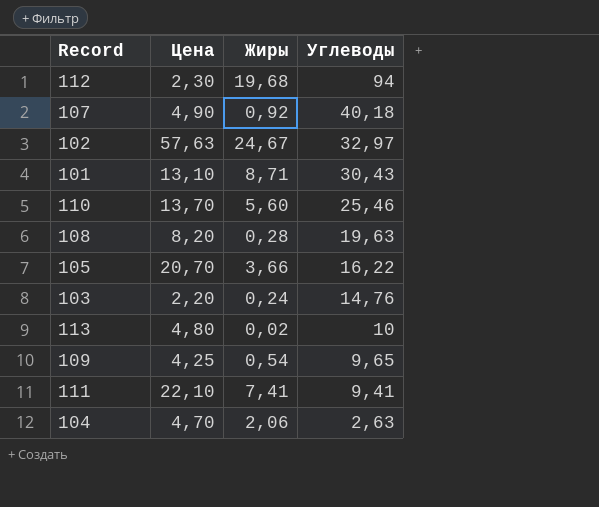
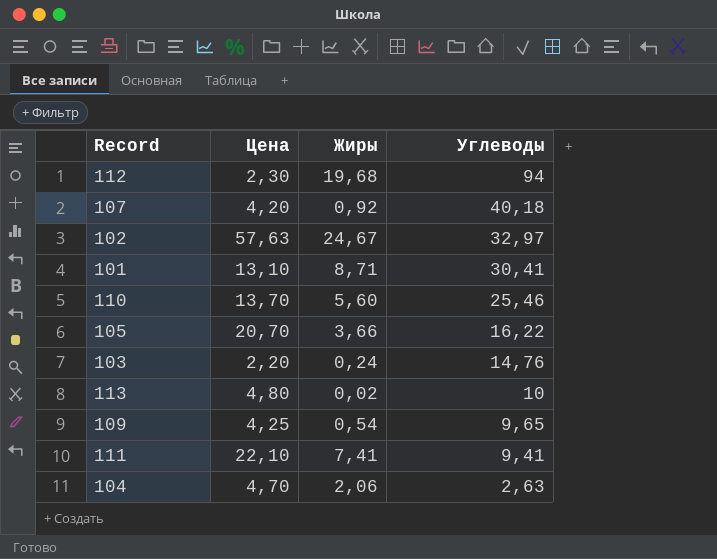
row 108: 8,20 | 0,28 | 19,63 -> none
107 | Цена: 4,90 -> 4,20
101 | Углеводы: 30,43 -> 30,41

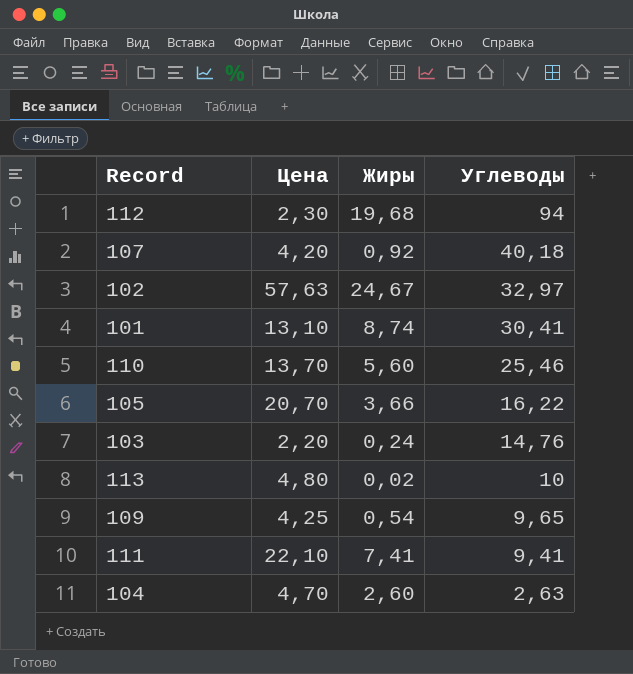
101 | Жиры: 8,71 -> 8,74
104 | Жиры: 2,06 -> 2,60

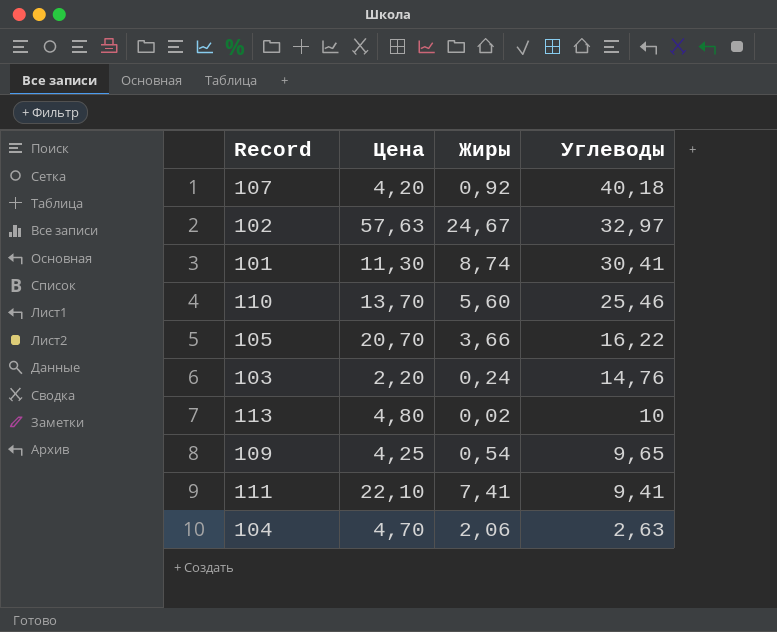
row 112: 2,30 | 19,68 | 94 -> none
101 | Цена: 13,10 -> 11,30
104 | Жиры: 2,60 -> 2,06

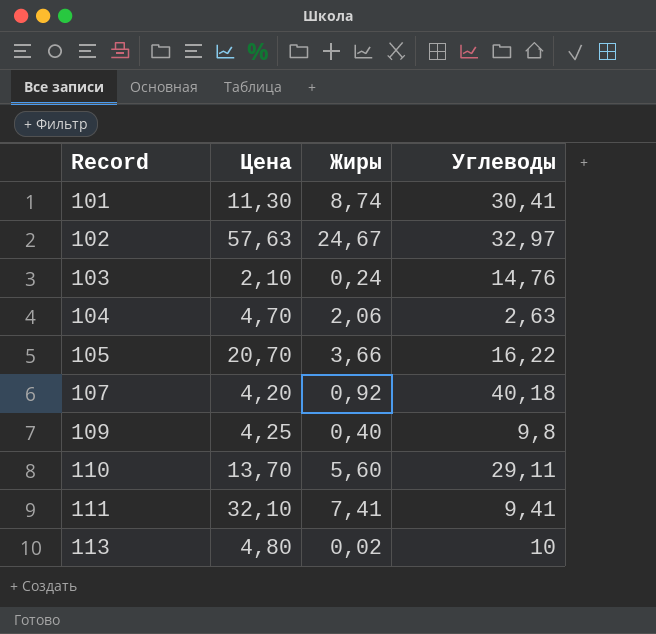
row order: Углеводы descending -> Record ascending
103 | Цена: 2,20 -> 2,10
109 | Жиры: 0,54 -> 0,40
109 | Углеводы: 9,65 -> 9,8
110 | Углеводы: 25,46 -> 29,11
111 | Цена: 22,10 -> 32,10

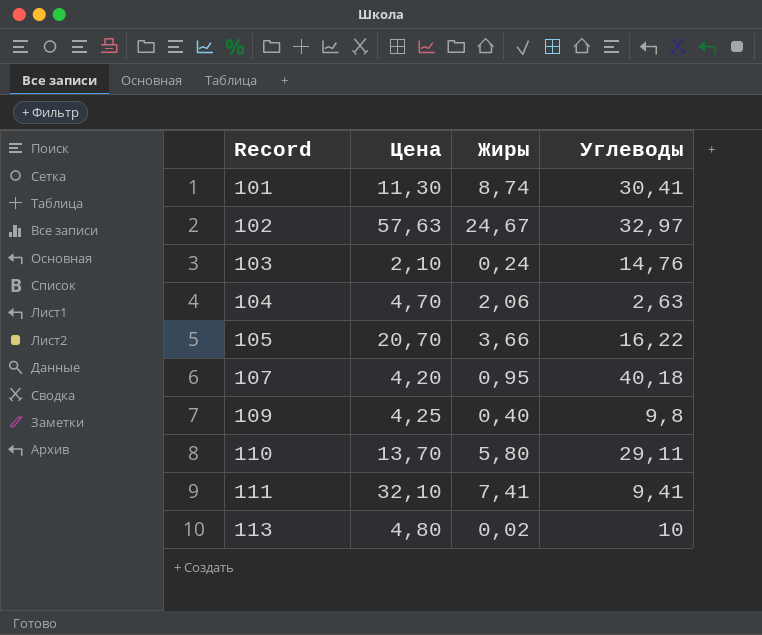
107 | Жиры: 0,92 -> 0,95
110 | Жиры: 5,60 -> 5,80

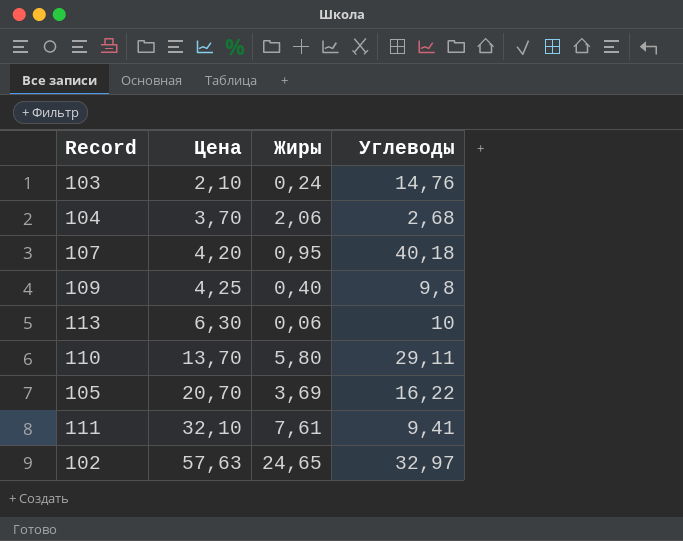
row order: Record ascending -> Цена ascending
row 101: 11,30 | 8,74 | 30,41 -> none
104 | Цена: 4,70 -> 3,70
104 | Углеводы: 2,63 -> 2,68
113 | Цена: 4,80 -> 6,30
113 | Жиры: 0,02 -> 0,06
105 | Жиры: 3,66 -> 3,69
111 | Жиры: 7,41 -> 7,61
102 | Жиры: 24,67 -> 24,65

